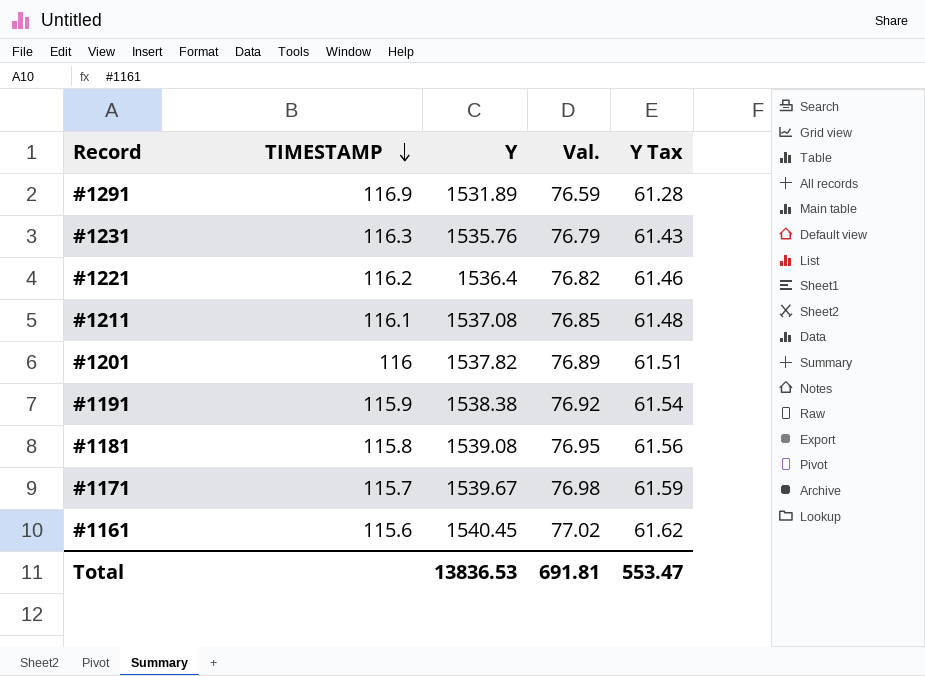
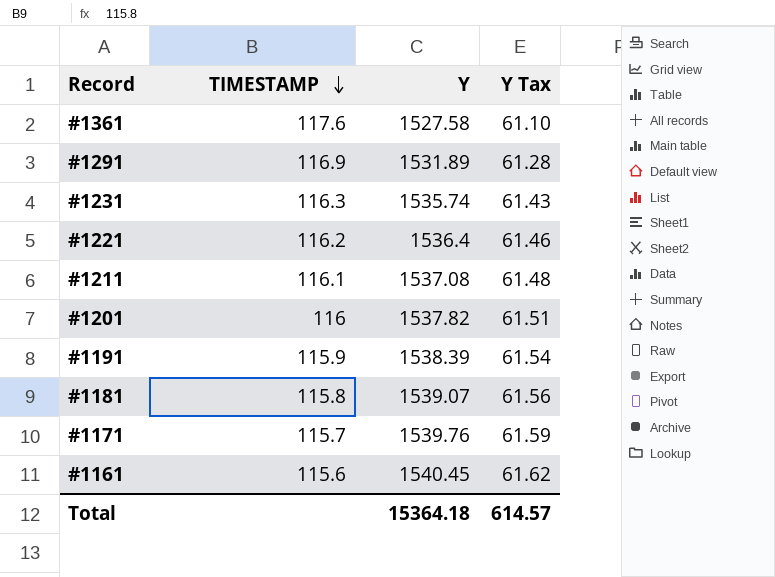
column Val. | formula: [Y] * 0.05 -> none
row #1361: none -> 117.6 | 1527.58 | 61.10
#1231 | Y: 1535.76 -> 1535.74
#1191 | Y: 1538.38 -> 1538.39
#1181 | Y: 1539.08 -> 1539.07
#1171 | Y: 1539.67 -> 1539.76
Total | Y: 13836.53 -> 15364.18
Total | Y Tax: 553.47 -> 614.57

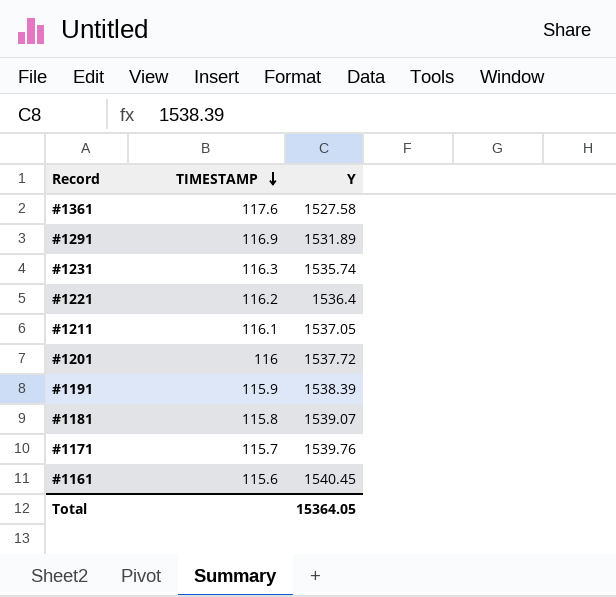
column Y Tax | formula: [Y] * 0.04 -> none
#1211 | Y: 1537.08 -> 1537.05
#1201 | Y: 1537.82 -> 1537.72
Total | Y: 15364.18 -> 15364.05

